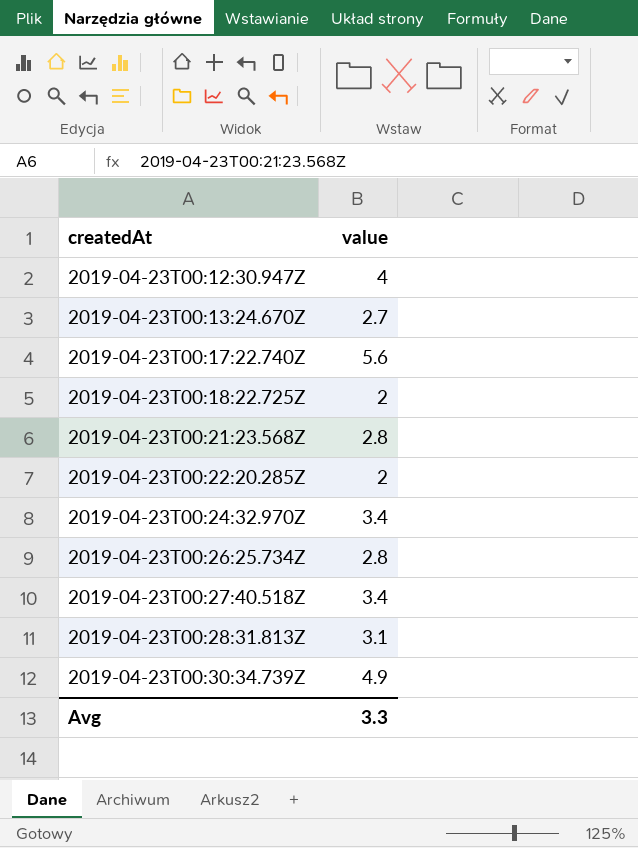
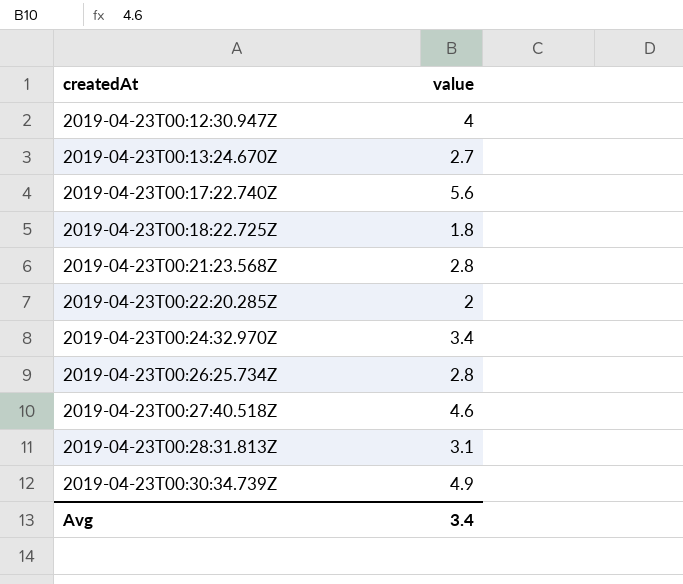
2019-04-23T00:18:22.725Z | value: 2 -> 1.8
2019-04-23T00:27:40.518Z | value: 3.4 -> 4.6
Avg | value: 3.3 -> 3.4

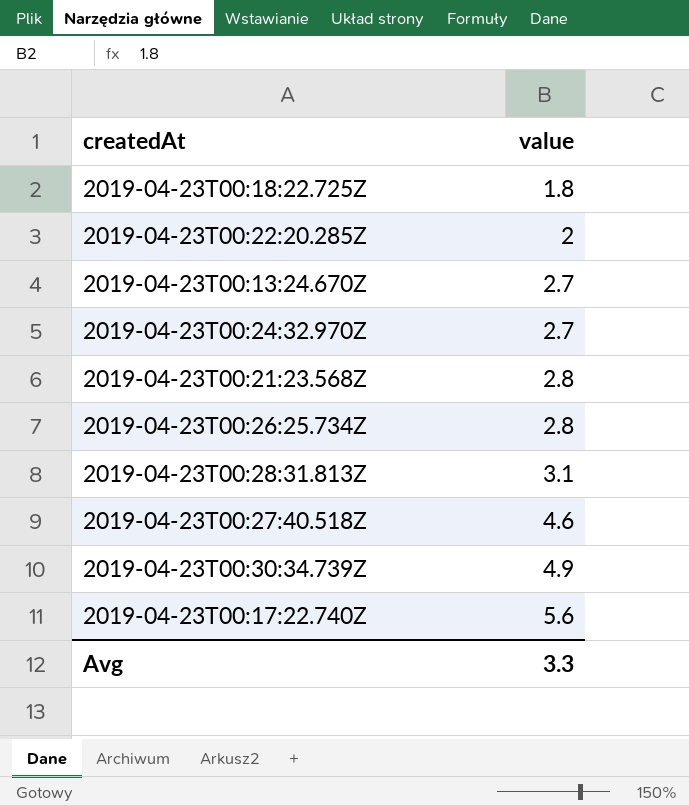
row order: createdAt ascending -> value ascending
row 2019-04-23T00:12:30.947Z: 4 -> none
2019-04-23T00:24:32.970Z | value: 3.4 -> 2.7
Avg | value: 3.4 -> 3.3

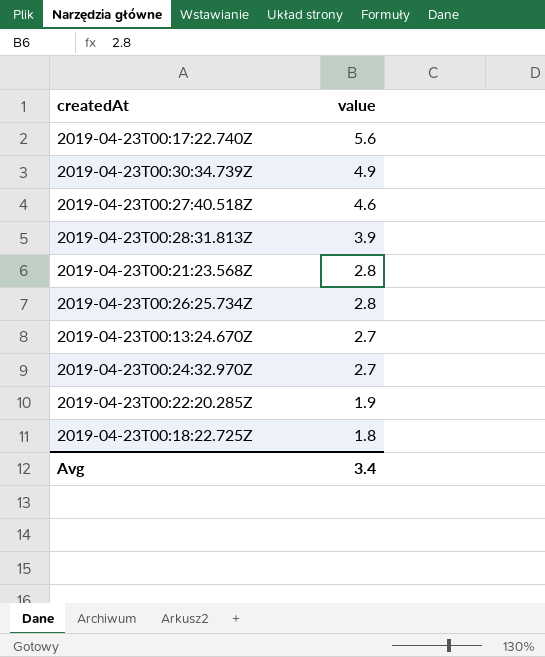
row order: value ascending -> value descending
2019-04-23T00:28:31.813Z | value: 3.1 -> 3.9
2019-04-23T00:22:20.285Z | value: 2 -> 1.9
Avg | value: 3.3 -> 3.4

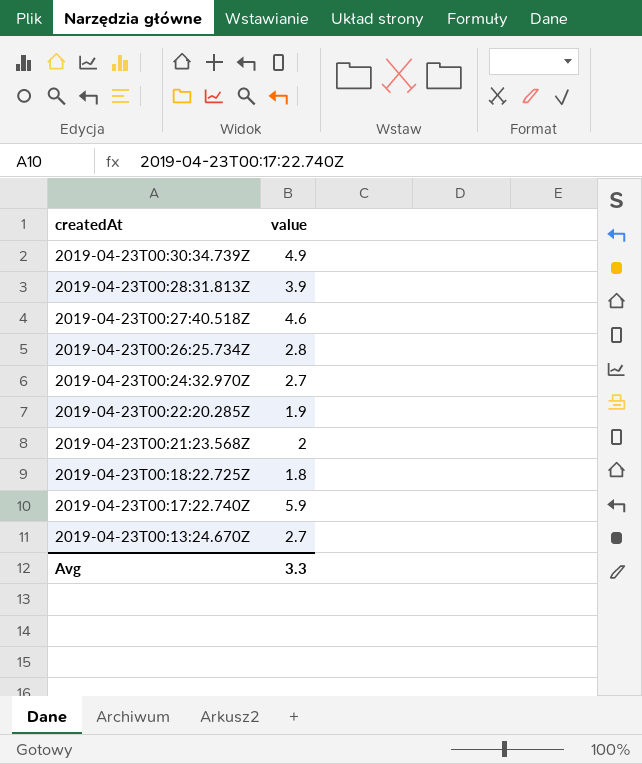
row order: value descending -> createdAt descending
2019-04-23T00:21:23.568Z | value: 2.8 -> 2
2019-04-23T00:17:22.740Z | value: 5.6 -> 5.9
Avg | value: 3.4 -> 3.3

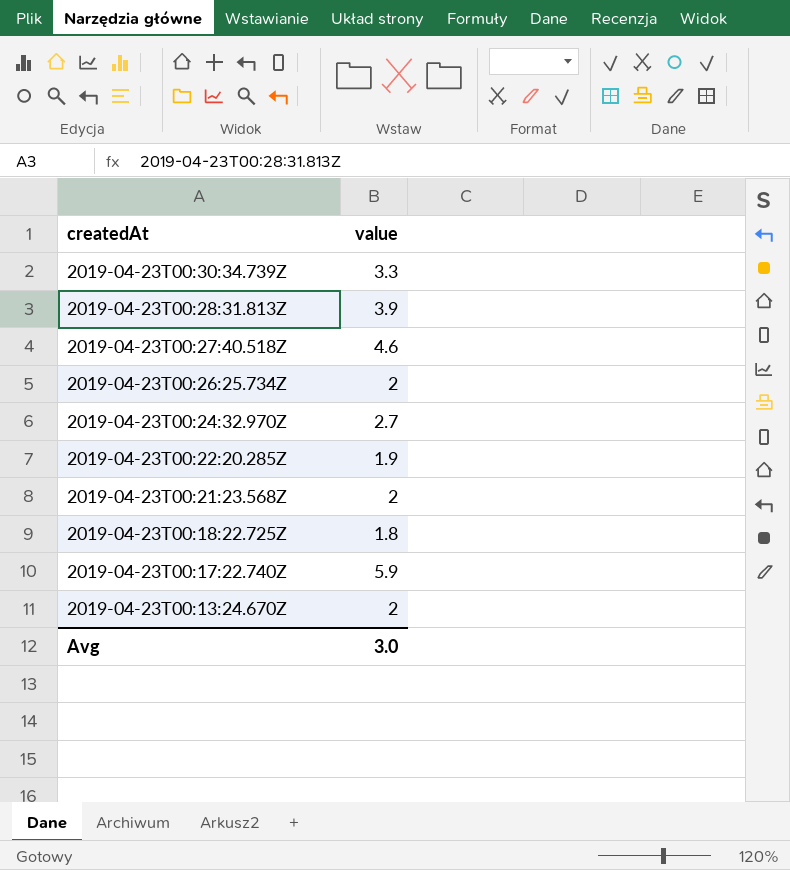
2019-04-23T00:30:34.739Z | value: 4.9 -> 3.3
2019-04-23T00:26:25.734Z | value: 2.8 -> 2
2019-04-23T00:13:24.670Z | value: 2.7 -> 2
Avg | value: 3.3 -> 3.0

